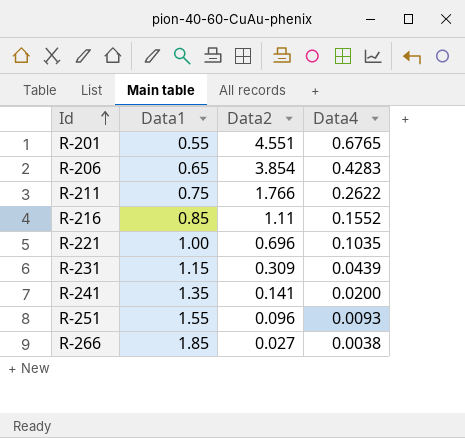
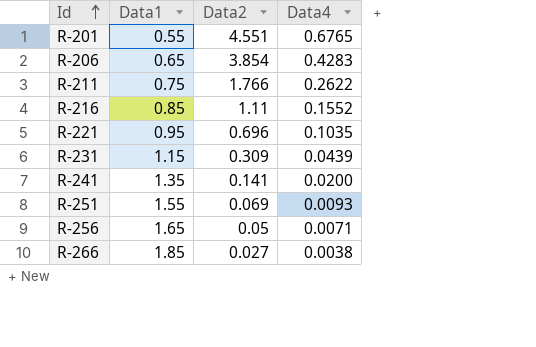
R-221 | Data1: 1.00 -> 0.95
R-251 | Data2: 0.096 -> 0.069
row R-256: none -> 1.65 | 0.05 | 0.0071

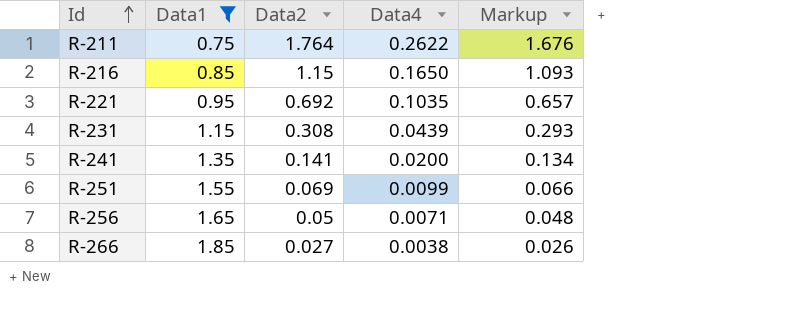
filter: none -> Data1 >= 0.75
column Markup | formula: none -> [Data2] * 0.95
R-211 | Data2: 1.766 -> 1.764
R-216 | Data2: 1.11 -> 1.15
R-216 | Data4: 0.1552 -> 0.1650
R-221 | Data2: 0.696 -> 0.692
R-231 | Data2: 0.309 -> 0.308
R-251 | Data4: 0.0093 -> 0.0099

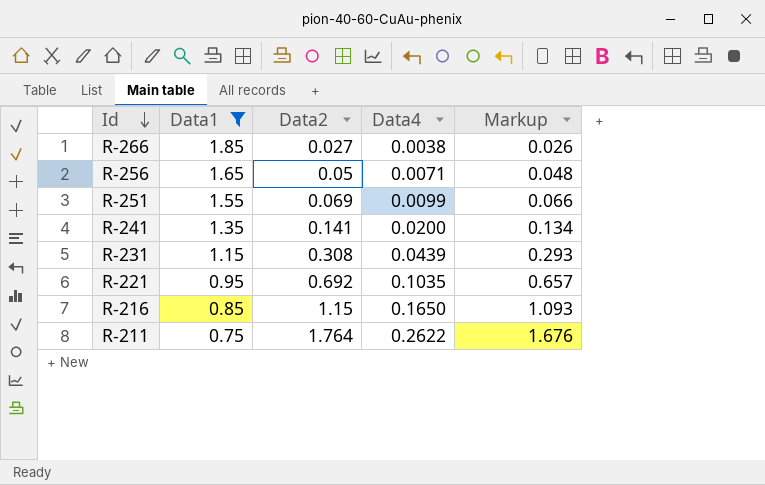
row order: Id ascending -> Id descending

